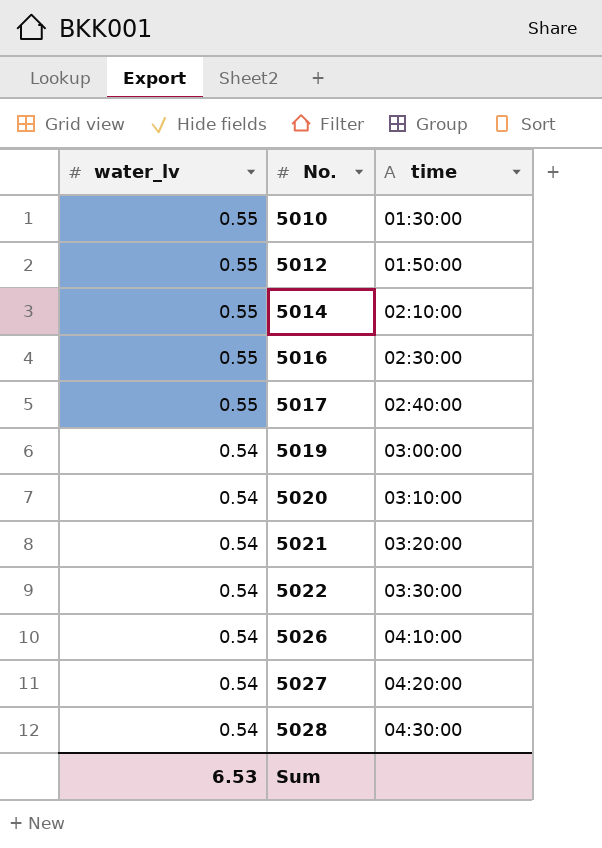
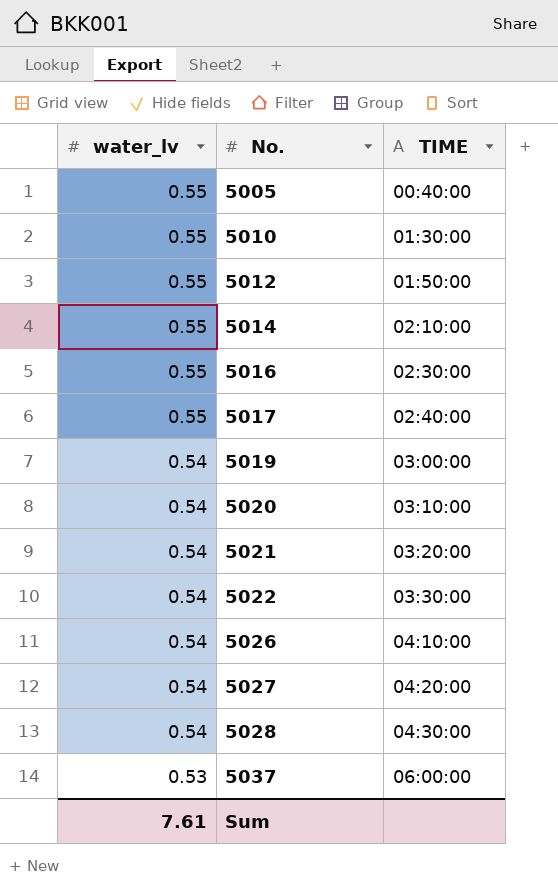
column name: time -> TIME
row 5005: none -> 0.55 | 00:40:00
row 5037: none -> 0.53 | 06:00:00
Sum | water_lv: 6.53 -> 7.61

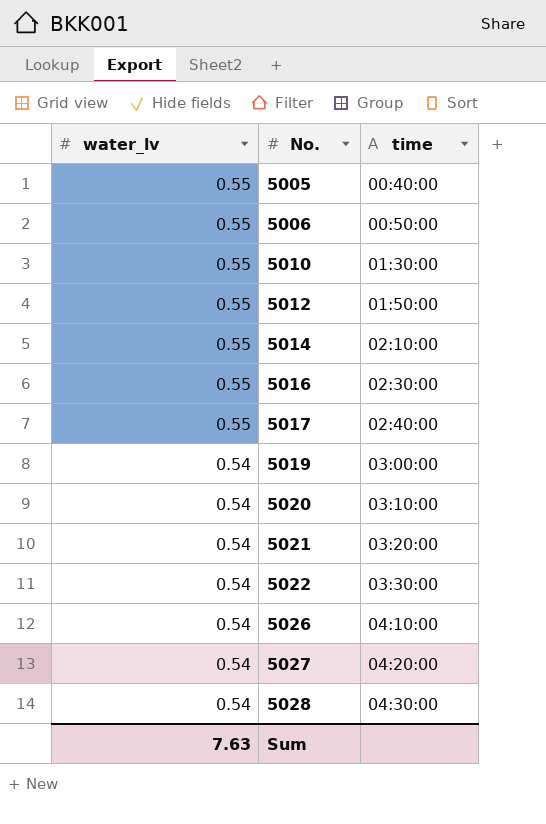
column name: TIME -> time
row 5037: 0.53 | 06:00:00 -> none
row 5006: none -> 0.55 | 00:50:00
Sum | water_lv: 7.61 -> 7.63

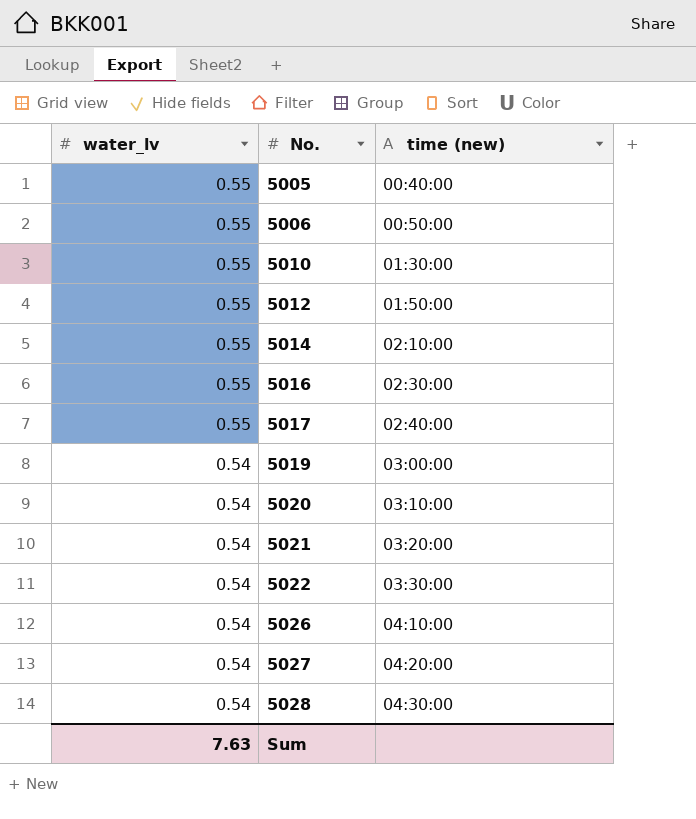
column name: time -> time (new)

